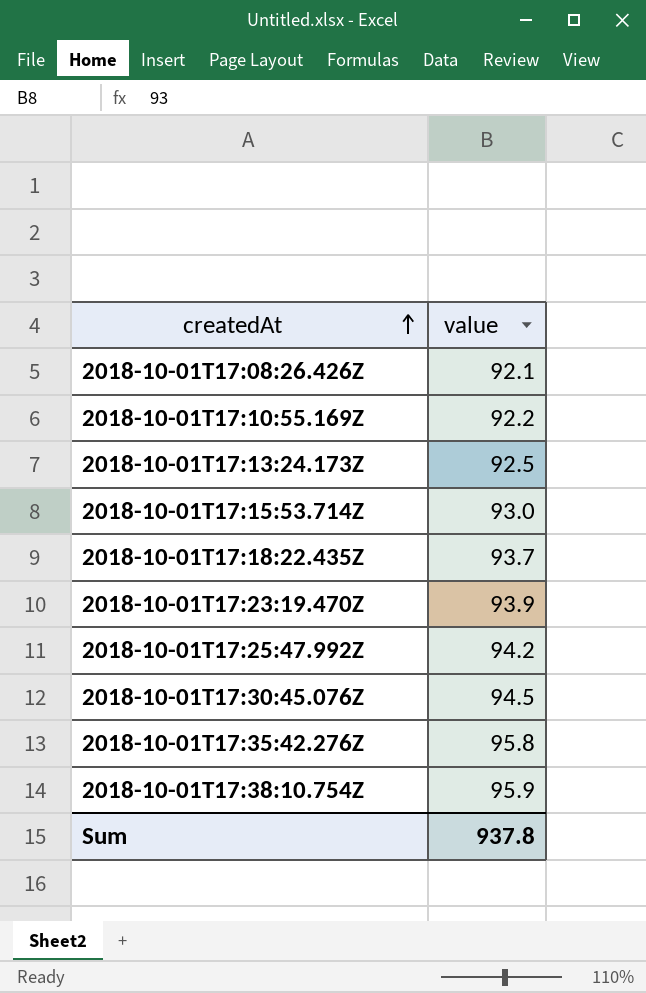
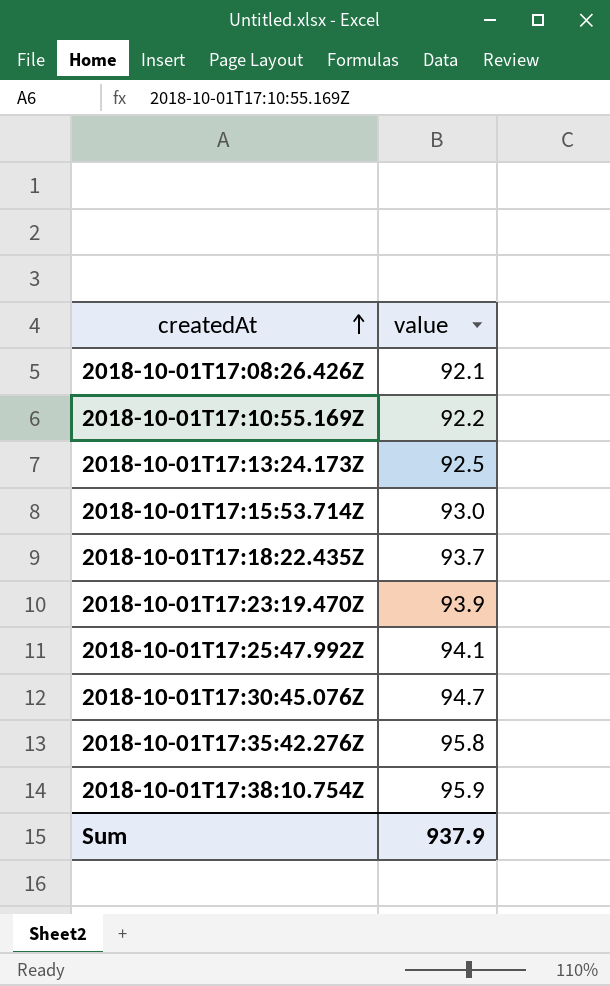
2018-10-01T17:25:47.992Z | value: 94.2 -> 94.1
2018-10-01T17:30:45.076Z | value: 94.5 -> 94.7
Sum | value: 937.8 -> 937.9

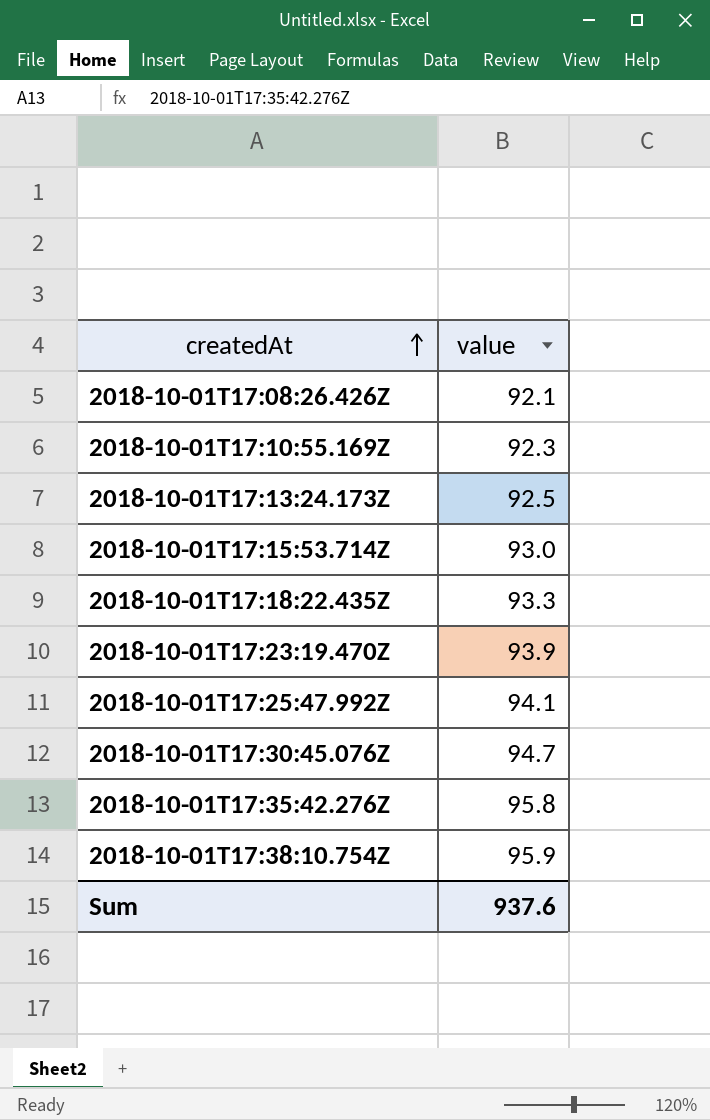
2018-10-01T17:10:55.169Z | value: 92.2 -> 92.3
2018-10-01T17:18:22.435Z | value: 93.7 -> 93.3
Sum | value: 937.9 -> 937.6

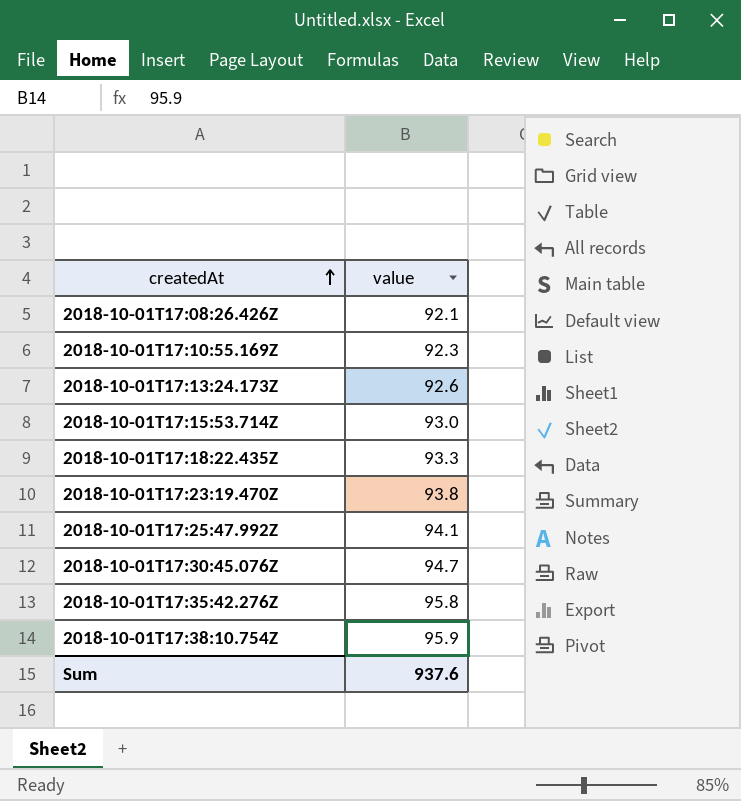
2018-10-01T17:13:24.173Z | value: 92.5 -> 92.6
2018-10-01T17:23:19.470Z | value: 93.9 -> 93.8

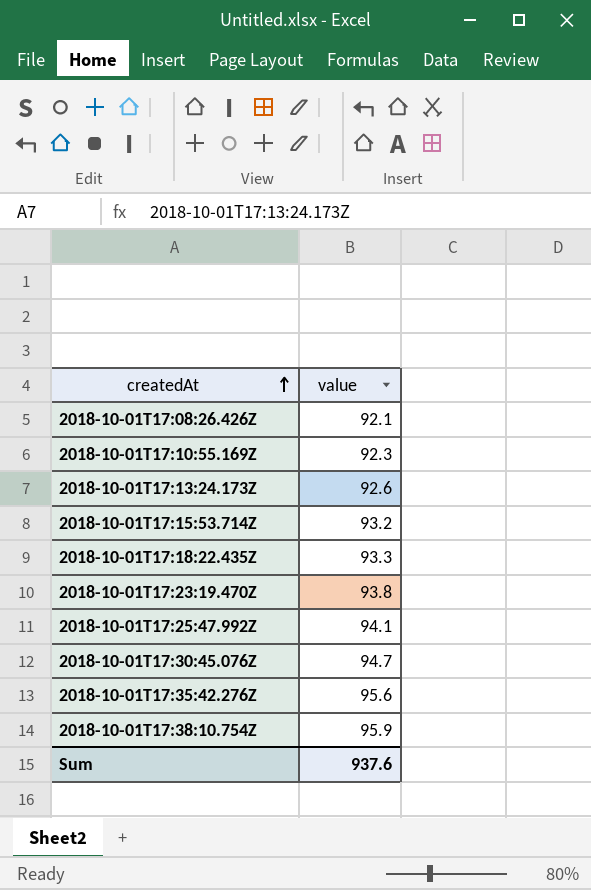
2018-10-01T17:15:53.714Z | value: 93.0 -> 93.2
2018-10-01T17:35:42.276Z | value: 95.8 -> 95.6

